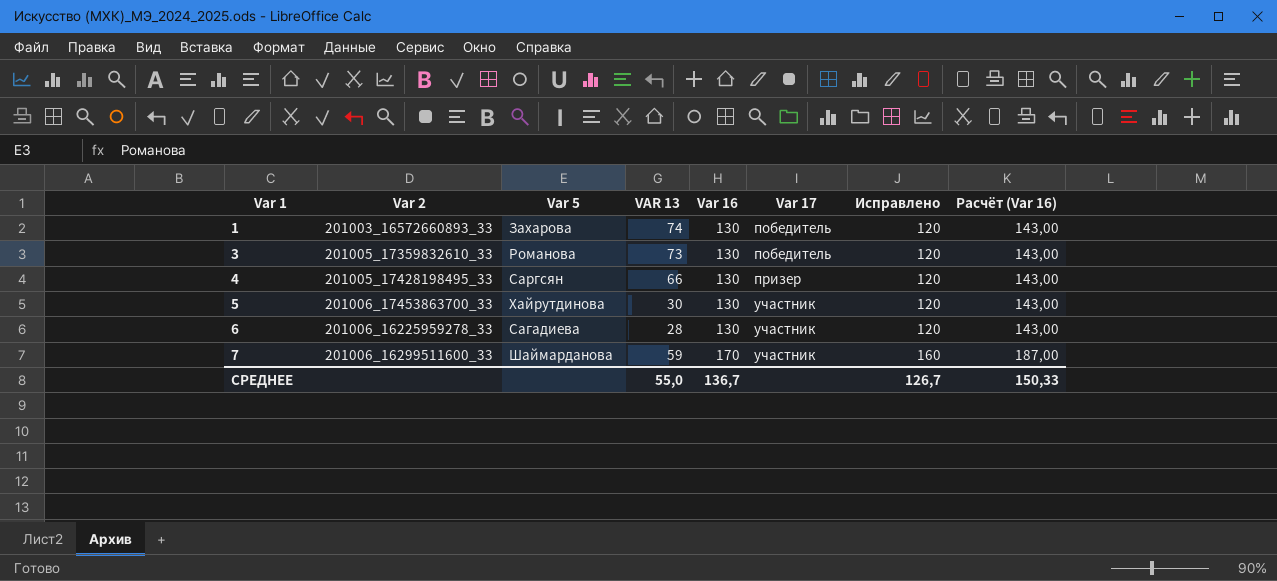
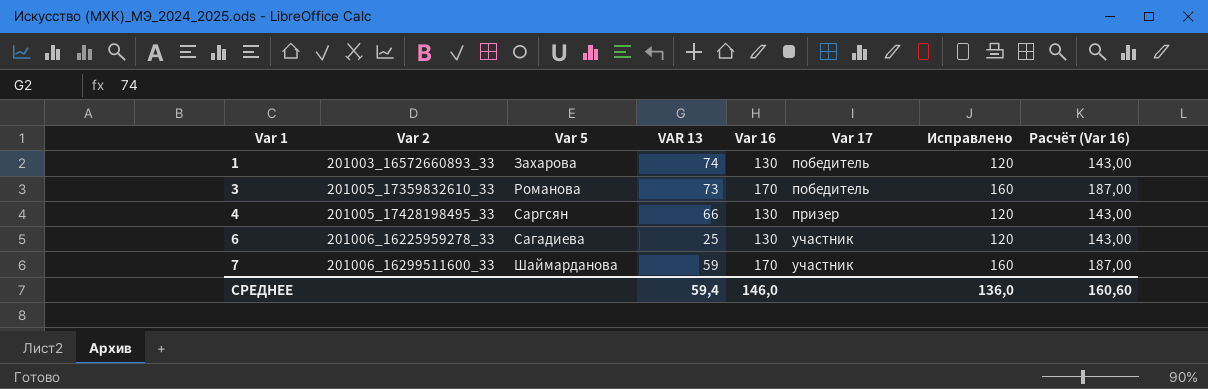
row 5: 201006_17453863700_33 | Хайрутдинова | 30 | 130 | участник | 120 | 143,00 -> none
3 | Var 16: 130 -> 170
3 | Исправлено: 120 -> 160
3 | Расчёт (Var 16): 143,00 -> 187,00
6 | VAR 13: 28 -> 25
СРЕДНЕЕ | VAR 13: 55,0 -> 59,4
СРЕДНЕЕ | Var 16: 136,7 -> 146,0
СРЕДНЕЕ | Исправлено: 126,7 -> 136,0
СРЕДНЕЕ | Расчёт (Var 16): 150,33 -> 160,60

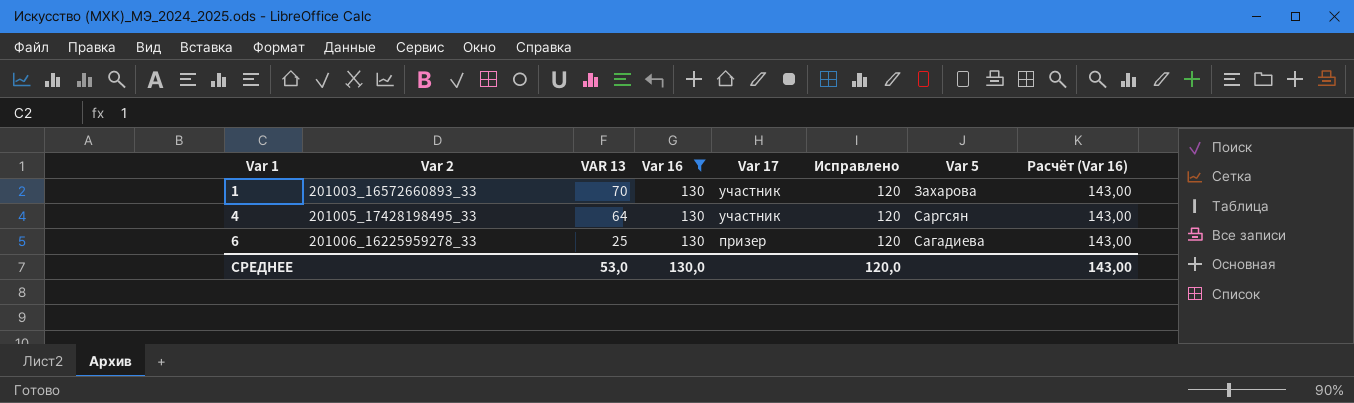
filter: none -> Var 16 = 130
column Var 5 | position: 3 -> 7
1 | VAR 13: 74 -> 70
1 | Var 17: победитель -> участник
4 | VAR 13: 66 -> 64
4 | Var 17: призер -> участник
6 | Var 17: участник -> призер
СРЕДНЕЕ | VAR 13: 59,4 -> 53,0
СРЕДНЕЕ | Var 16: 146,0 -> 130,0
СРЕДНЕЕ | Исправлено: 136,0 -> 120,0
СРЕДНЕЕ | Расчёт (Var 16): 160,60 -> 143,00

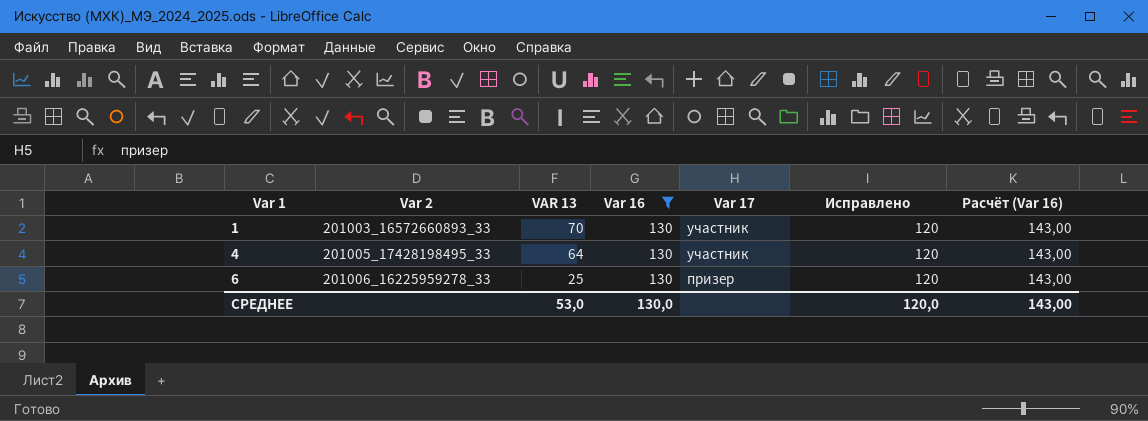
column Var 5 | position: 7 -> none

